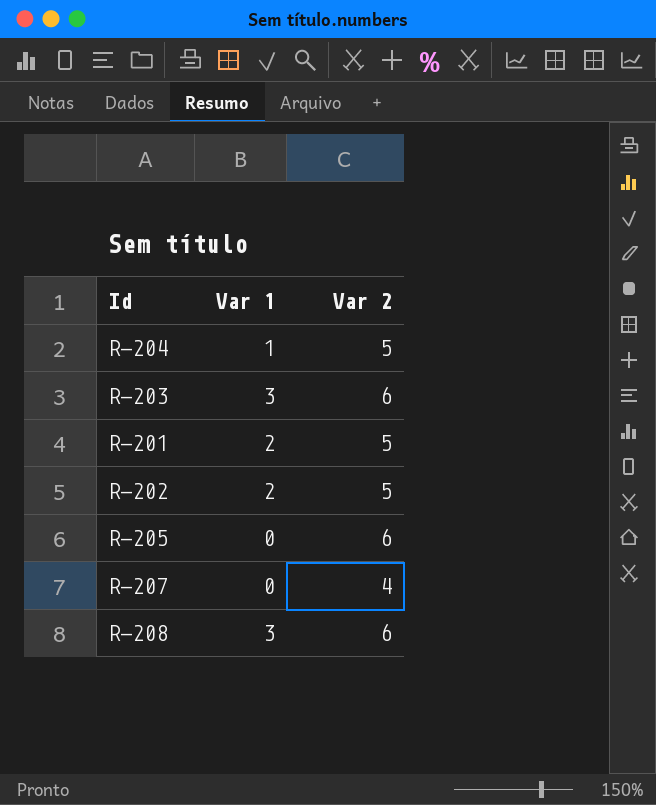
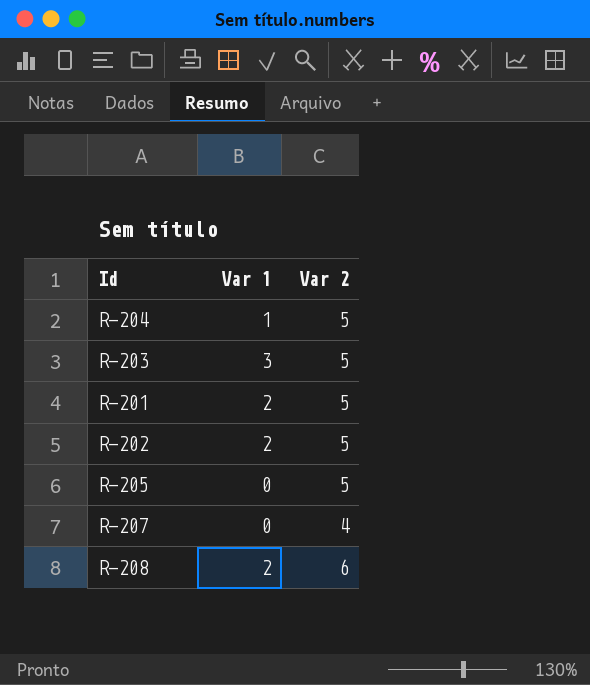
R-203 | Var 2: 6 -> 5
R-205 | Var 2: 6 -> 5
R-208 | Var 1: 3 -> 2

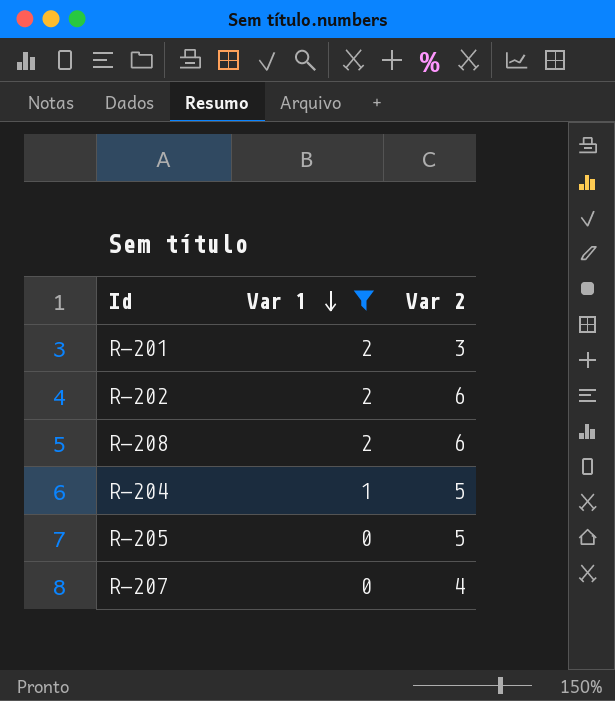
filter: none -> Var 1 != 3
row order: none -> Var 1 descending
R-201 | Var 2: 5 -> 3
R-202 | Var 2: 5 -> 6

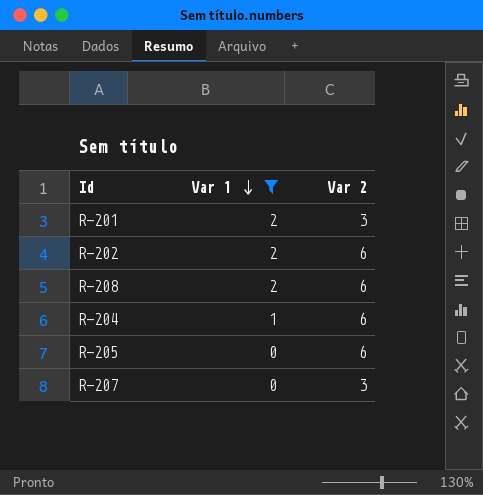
R-204 | Var 2: 5 -> 6
R-205 | Var 2: 5 -> 6
R-207 | Var 2: 4 -> 3

